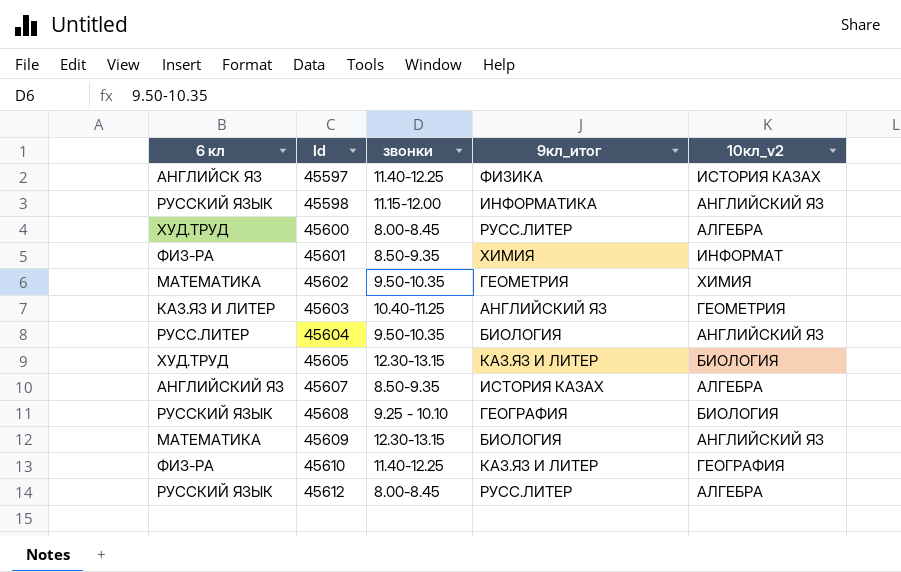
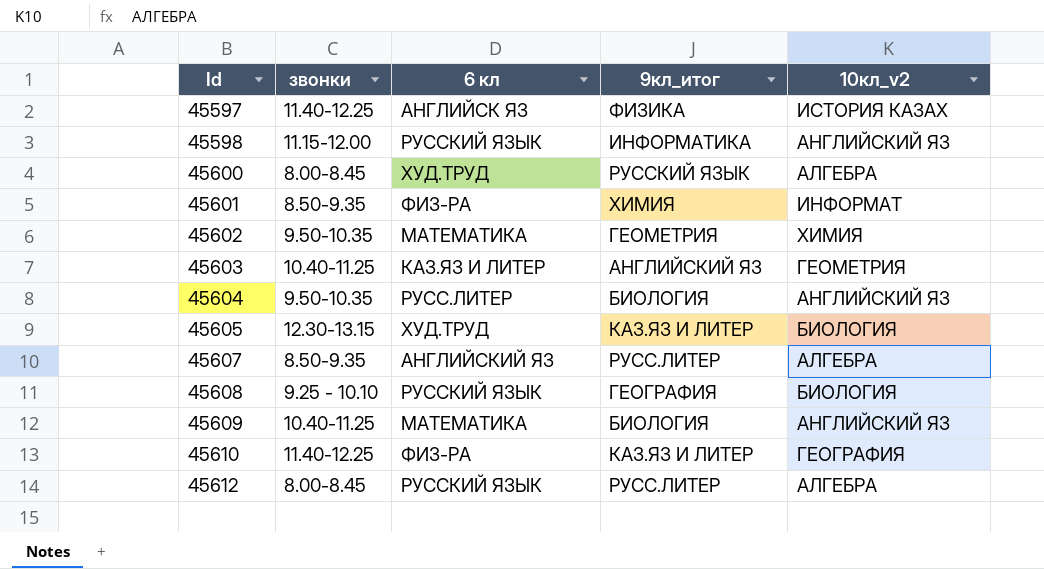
column 6 кл | position: 1 -> 3
45600 | 9кл_итог: РУСС.ЛИТЕР -> РУССКИЙ ЯЗЫК
45607 | 9кл_итог: ИСТОРИЯ КАЗАХ -> РУСС.ЛИТЕР
45609 | звонки: 12.30-13.15 -> 10.40-11.25

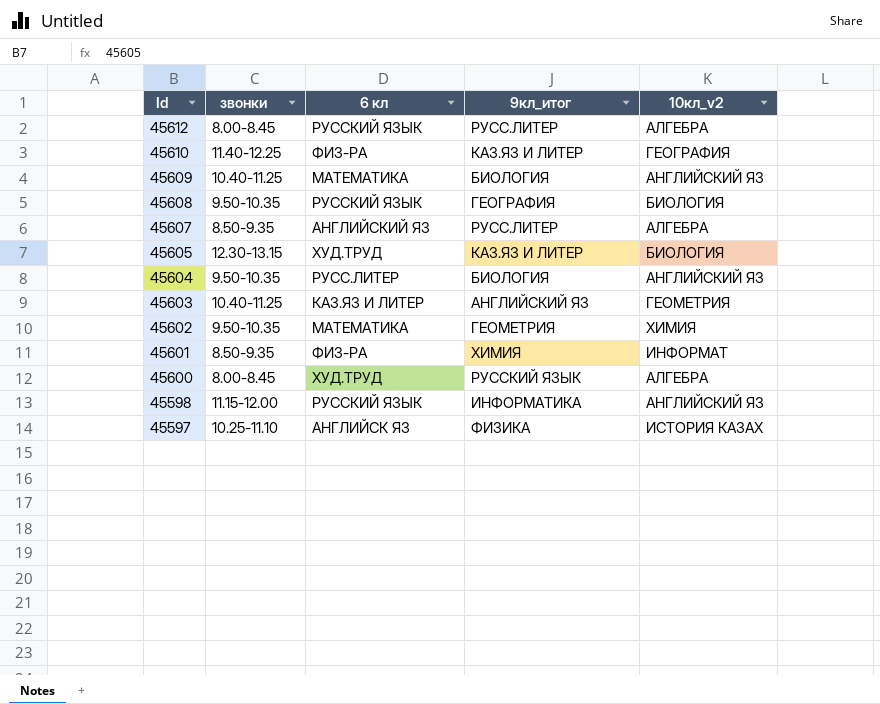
row order: Id ascending -> Id descending
45608 | звонки: 9.25 - 10.10 -> 9.50-10.35
45597 | звонки: 11.40-12.25 -> 10.25-11.10

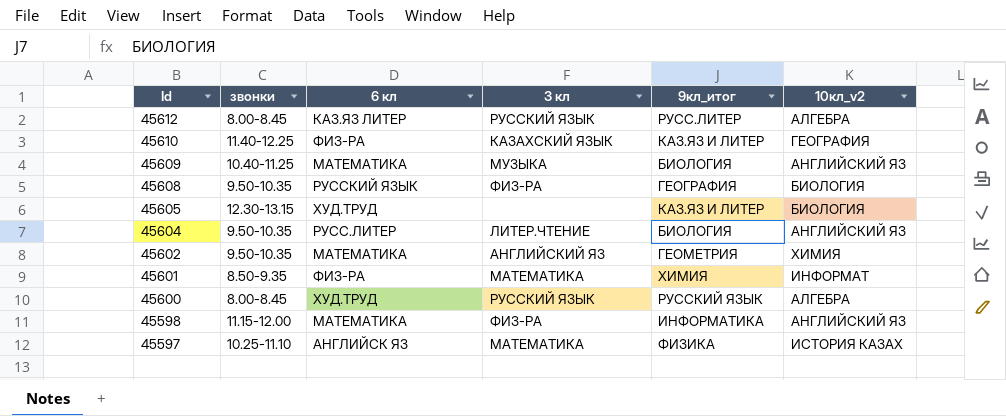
column 3 кл | position: none -> 4
row 45607: 8.50-9.35 | АНГЛИЙСКИЙ ЯЗ | РУСС.ЛИТЕР | АЛГЕБРА -> none
row 45603: 10.40-11.25 | КАЗ.ЯЗ И ЛИТЕР | АНГЛИЙСКИЙ ЯЗ | ГЕОМЕТРИЯ -> none
45612 | 6 кл: РУССКИЙ ЯЗЫК -> КАЗ.ЯЗ ЛИТЕР
45598 | 6 кл: РУССКИЙ ЯЗЫК -> МАТЕМАТИКА

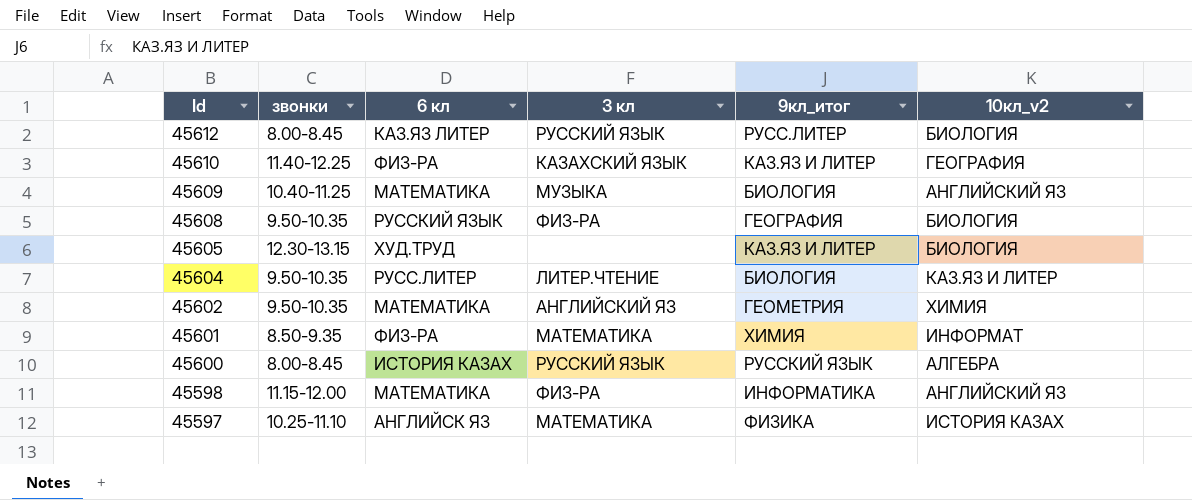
45612 | 10кл_v2: АЛГЕБРА -> БИОЛОГИЯ
45604 | 10кл_v2: АНГЛИЙСКИЙ ЯЗ -> КАЗ.ЯЗ И ЛИТЕР
45600 | 6 кл: ХУД.ТРУД -> ИСТОРИЯ КАЗАХ

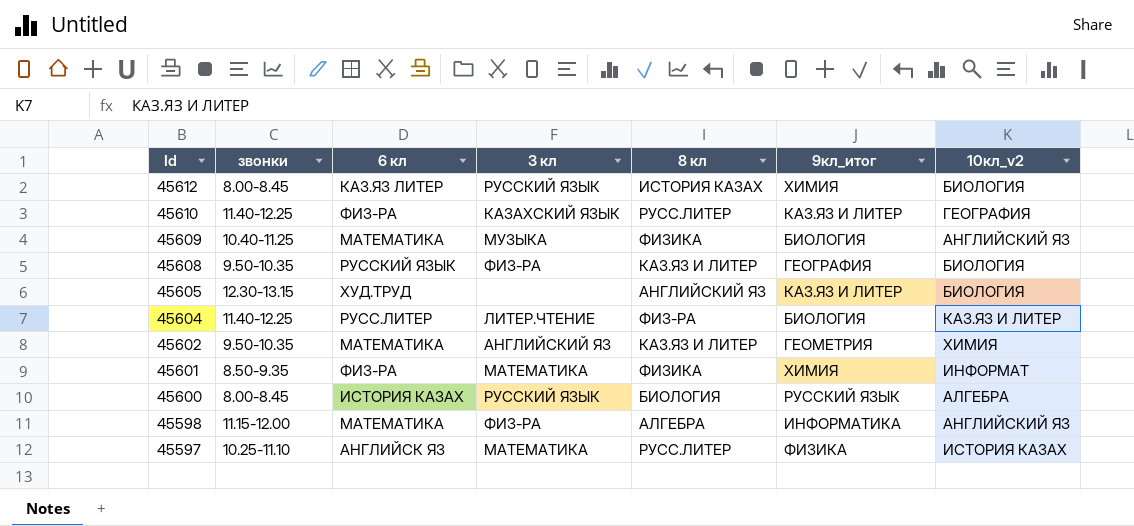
column 8 кл | position: none -> 5
45612 | 9кл_итог: РУСС.ЛИТЕР -> ХИМИЯ
45604 | звонки: 9.50-10.35 -> 11.40-12.25

